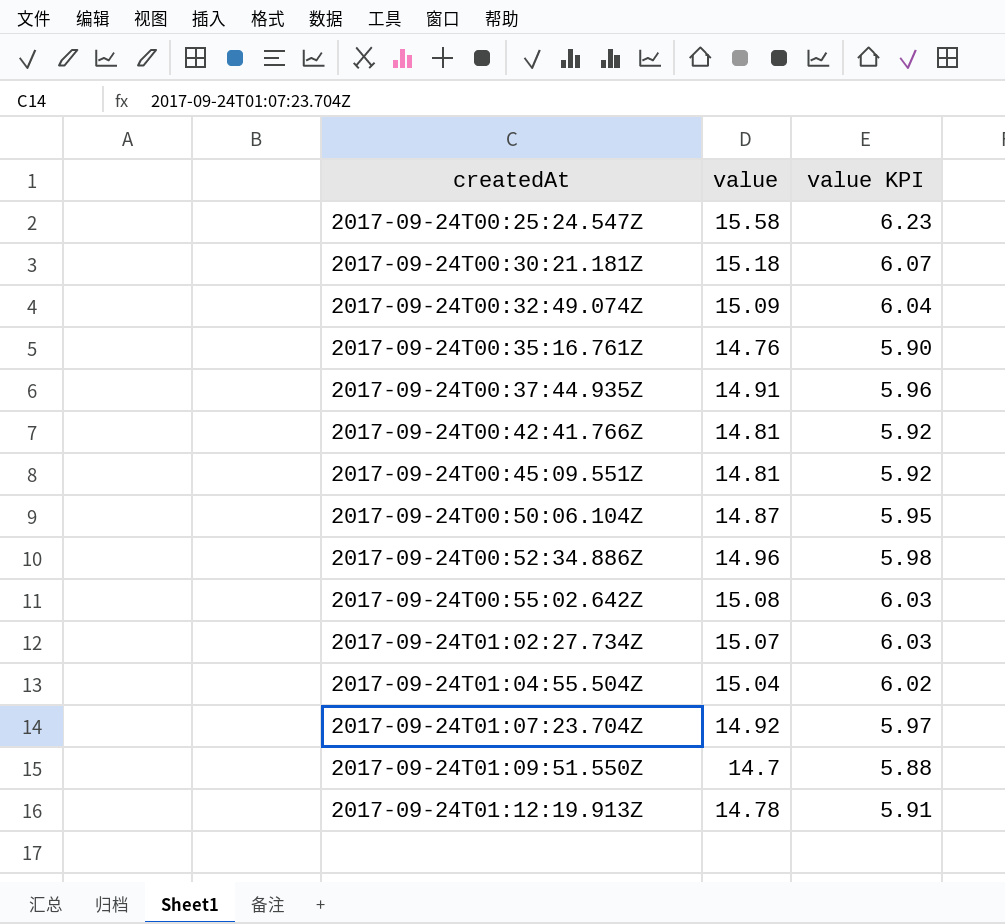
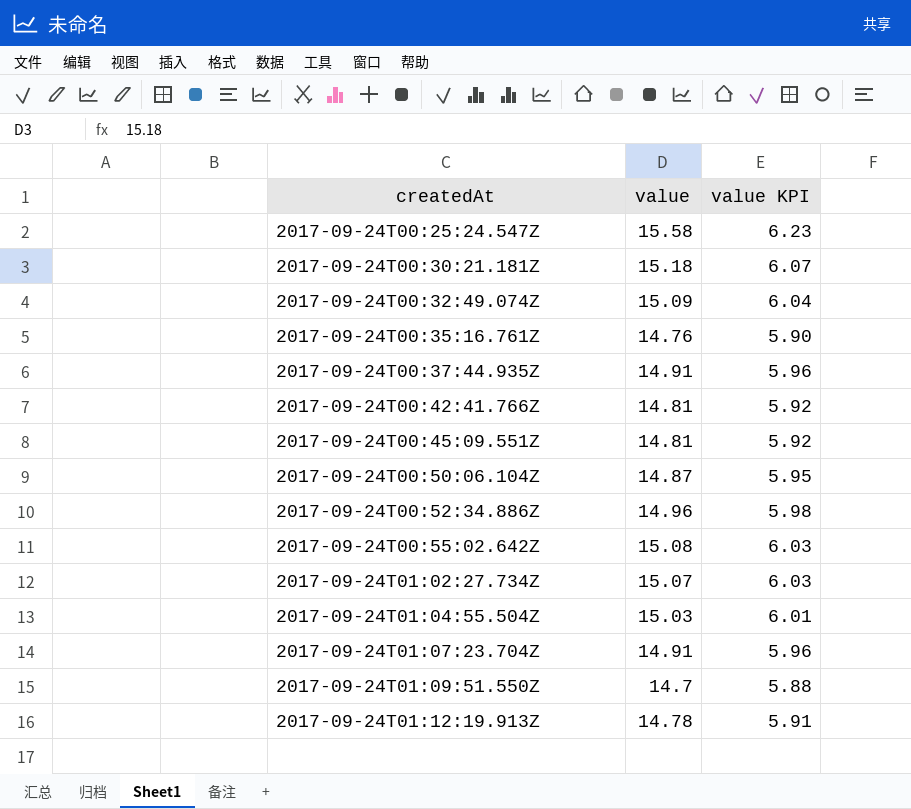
2017-09-24T01:04:55.504Z | value: 15.04 -> 15.03
2017-09-24T01:04:55.504Z | value KPI: 6.02 -> 6.01
2017-09-24T01:07:23.704Z | value: 14.92 -> 14.91
2017-09-24T01:07:23.704Z | value KPI: 5.97 -> 5.96

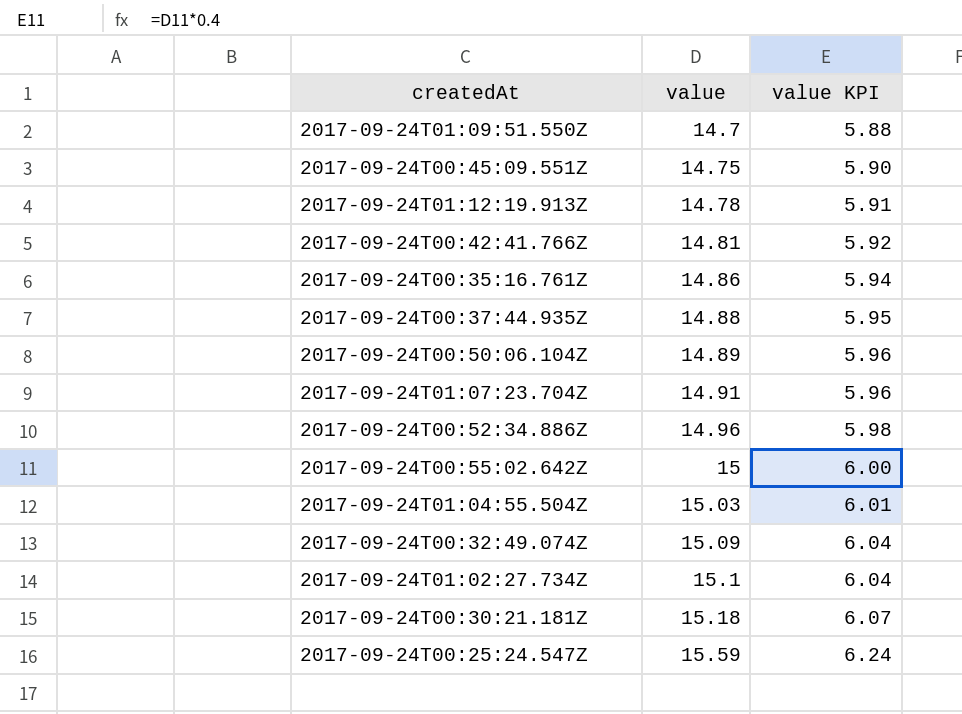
row order: createdAt ascending -> value ascending
2017-09-24T00:45:09.551Z | value: 14.81 -> 14.75
2017-09-24T00:45:09.551Z | value KPI: 5.92 -> 5.90
2017-09-24T00:35:16.761Z | value: 14.76 -> 14.86
2017-09-24T00:35:16.761Z | value KPI: 5.90 -> 5.94
2017-09-24T00:37:44.935Z | value: 14.91 -> 14.88
2017-09-24T00:37:44.935Z | value KPI: 5.96 -> 5.95
2017-09-24T00:50:06.104Z | value: 14.87 -> 14.89
2017-09-24T00:50:06.104Z | value KPI: 5.95 -> 5.96
2017-09-24T00:55:02.642Z | value: 15.08 -> 15
2017-09-24T00:55:02.642Z | value KPI: 6.03 -> 6.00
2017-09-24T01:02:27.734Z | value: 15.07 -> 15.1
2017-09-24T01:02:27.734Z | value KPI: 6.03 -> 6.04
2017-09-24T00:25:24.547Z | value: 15.58 -> 15.59
2017-09-24T00:25:24.547Z | value KPI: 6.23 -> 6.24

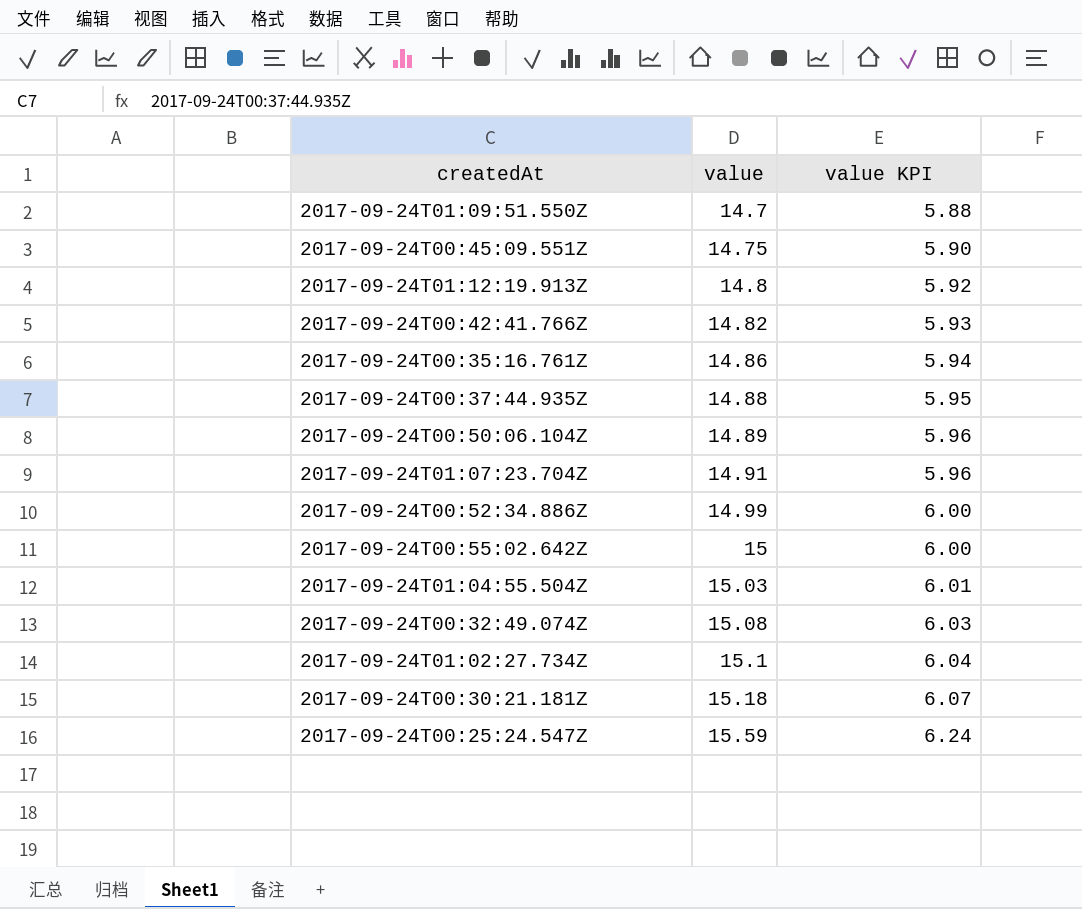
2017-09-24T01:12:19.913Z | value: 14.78 -> 14.8
2017-09-24T01:12:19.913Z | value KPI: 5.91 -> 5.92
2017-09-24T00:42:41.766Z | value: 14.81 -> 14.82
2017-09-24T00:42:41.766Z | value KPI: 5.92 -> 5.93
2017-09-24T00:52:34.886Z | value: 14.96 -> 14.99
2017-09-24T00:52:34.886Z | value KPI: 5.98 -> 6.00
2017-09-24T00:32:49.074Z | value: 15.09 -> 15.08
2017-09-24T00:32:49.074Z | value KPI: 6.04 -> 6.03

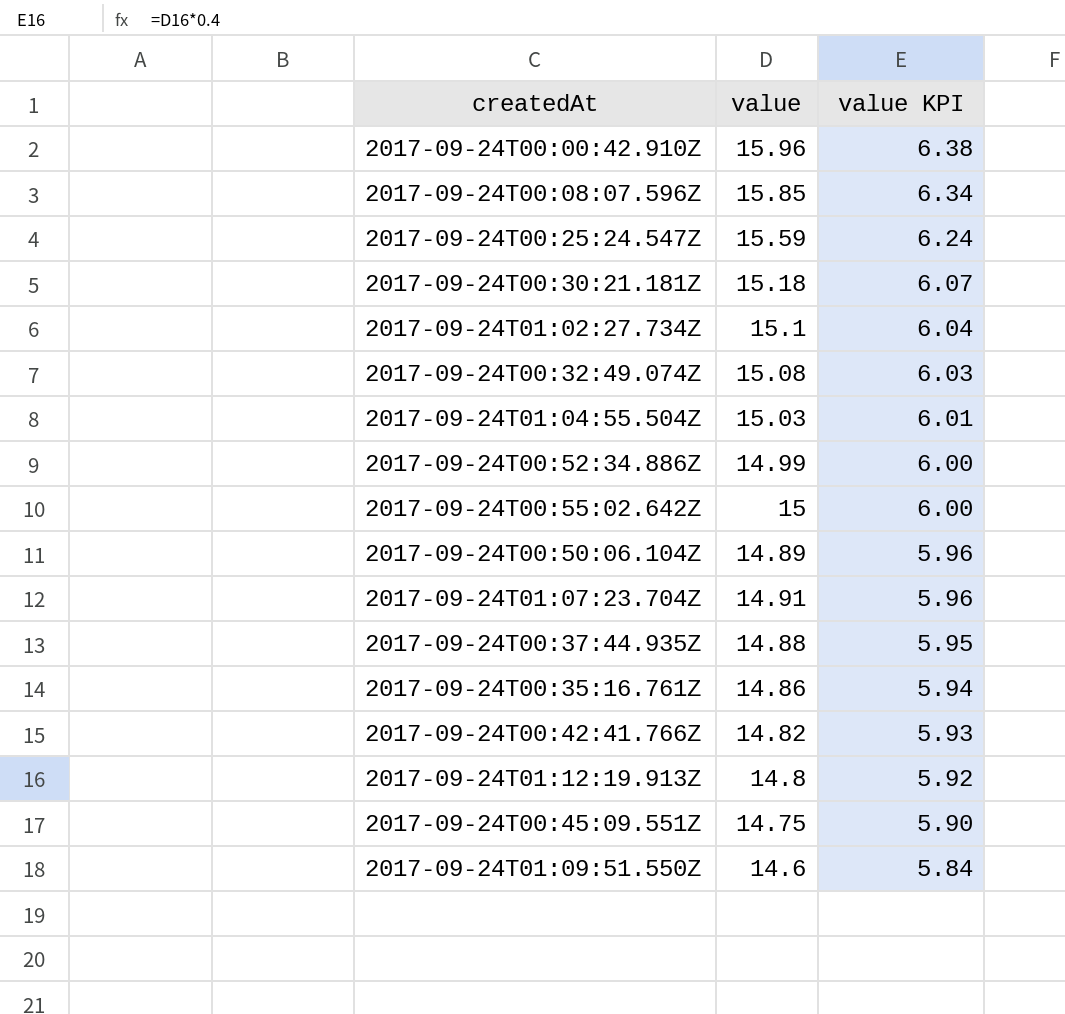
row order: value ascending -> value KPI descending
row 2017-09-24T00:00:42.910Z: none -> 15.96 | 6.38
row 2017-09-24T00:08:07.596Z: none -> 15.85 | 6.34
2017-09-24T01:09:51.550Z | value: 14.7 -> 14.6
2017-09-24T01:09:51.550Z | value KPI: 5.88 -> 5.84

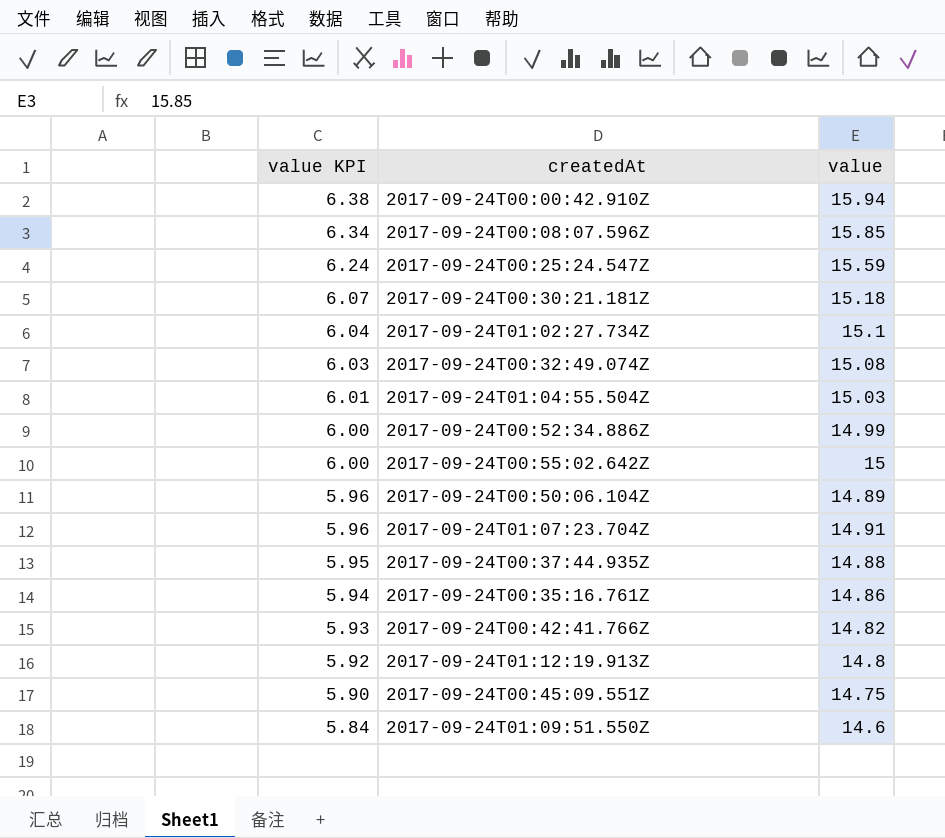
column value KPI | position: 3 -> 1
2017-09-24T00:00:42.910Z | value: 15.96 -> 15.94

